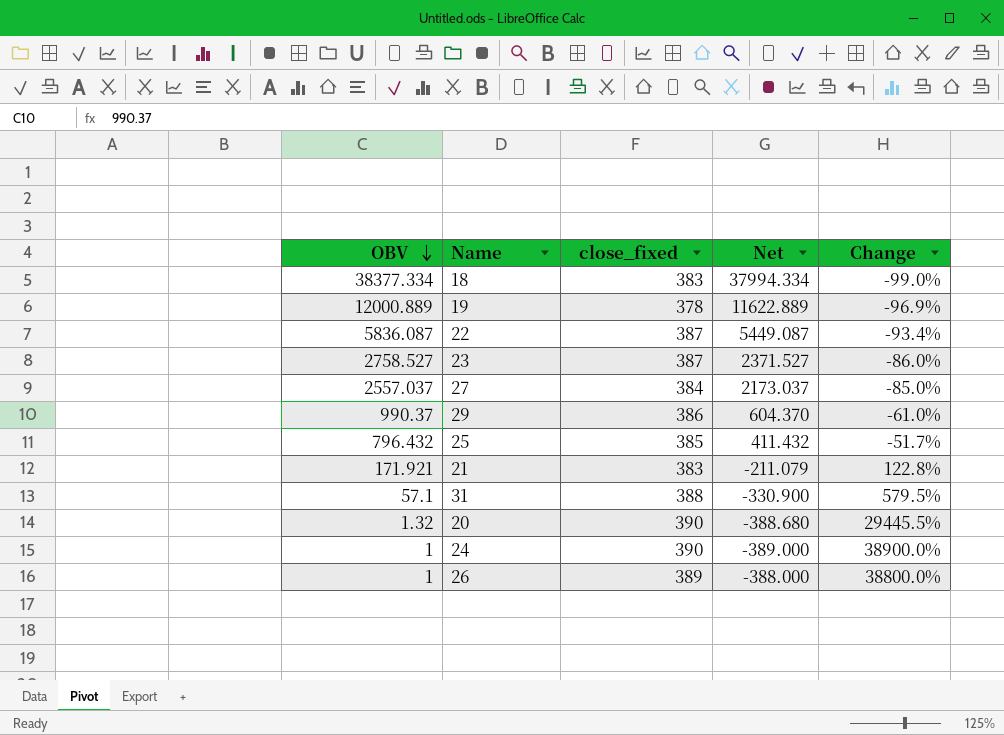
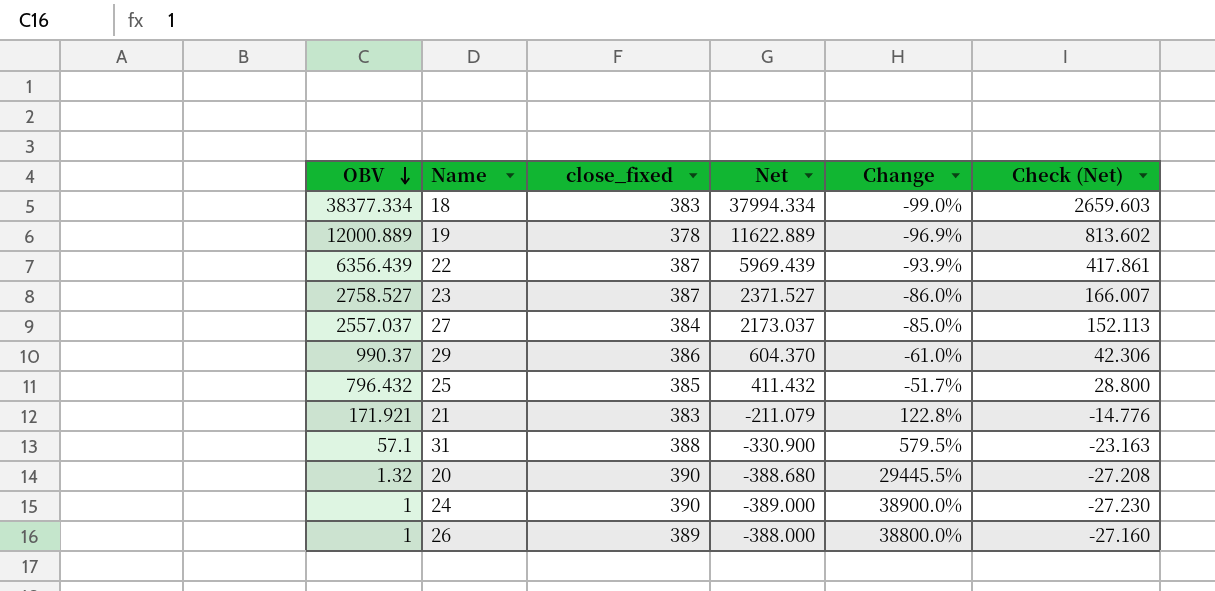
column Check (Net) | formula: none -> [Net] * 0.07
22 | OBV: 5836.087 -> 6356.439
22 | Net: 5449.087 -> 5969.439
22 | Change: -93.4% -> -93.9%

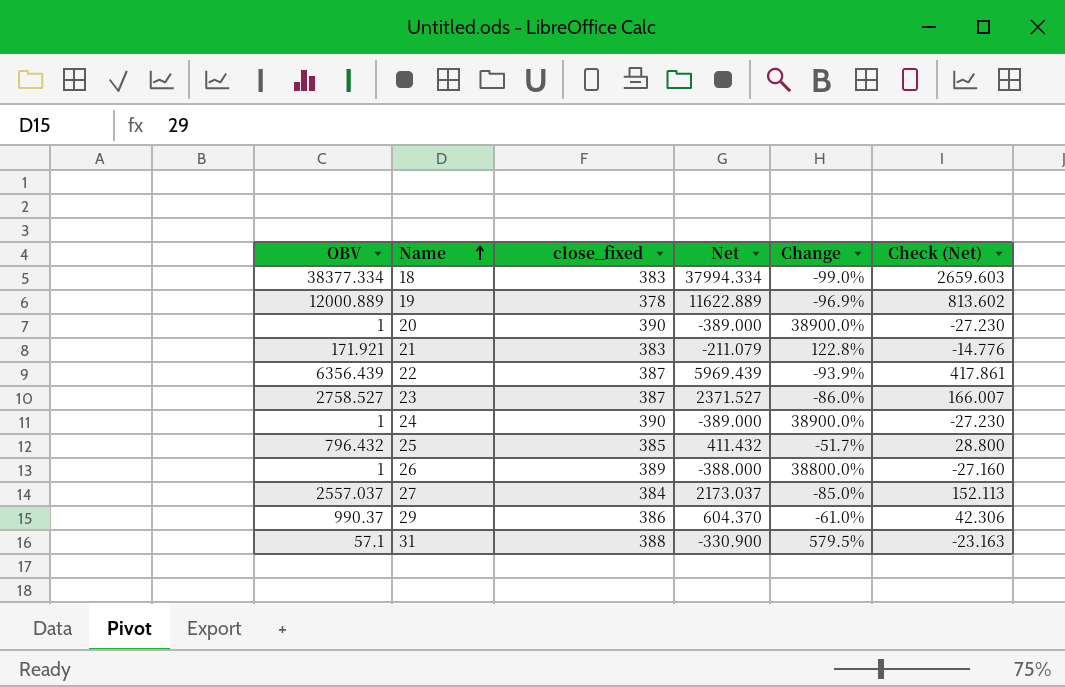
row order: OBV descending -> Name ascending
20 | OBV: 1.32 -> 1
20 | Net: -388.680 -> -389.000
20 | Change: 29445.5% -> 38900.0%
20 | Check (Net): -27.208 -> -27.230

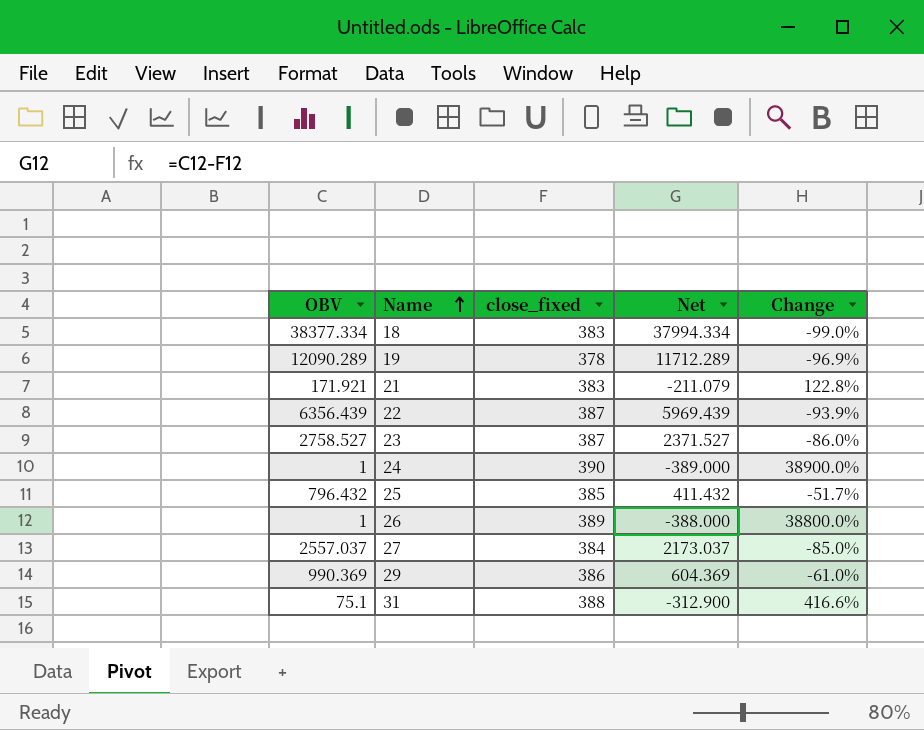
column Check (Net) | formula: [Net] * 0.07 -> none
row 20: 1 | 390 | -389.000 | 38900.0% | -27.230 -> none
19 | OBV: 12000.889 -> 12090.289
19 | Net: 11622.889 -> 11712.289
29 | OBV: 990.37 -> 990.369
29 | Net: 604.370 -> 604.369
31 | OBV: 57.1 -> 75.1
31 | Net: -330.900 -> -312.900
31 | Change: 579.5% -> 416.6%

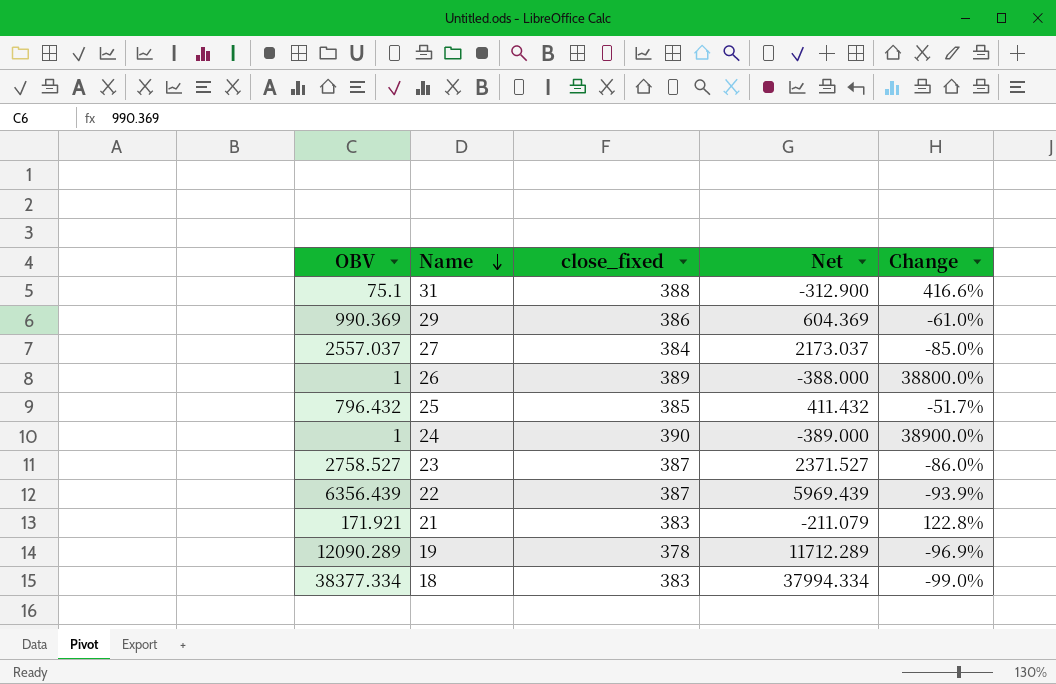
row order: Name ascending -> Name descending

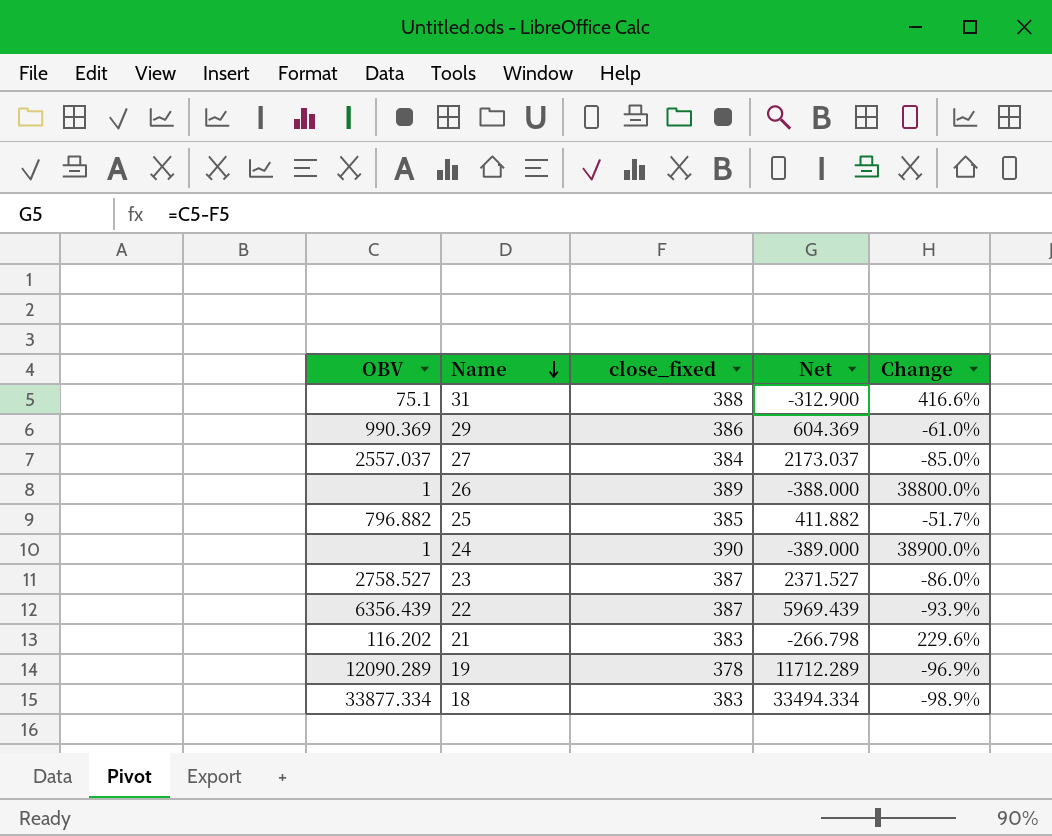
25 | OBV: 796.432 -> 796.882
25 | Net: 411.432 -> 411.882
21 | OBV: 171.921 -> 116.202
21 | Net: -211.079 -> -266.798
21 | Change: 122.8% -> 229.6%
18 | OBV: 38377.334 -> 33877.334
18 | Net: 37994.334 -> 33494.334
18 | Change: -99.0% -> -98.9%

